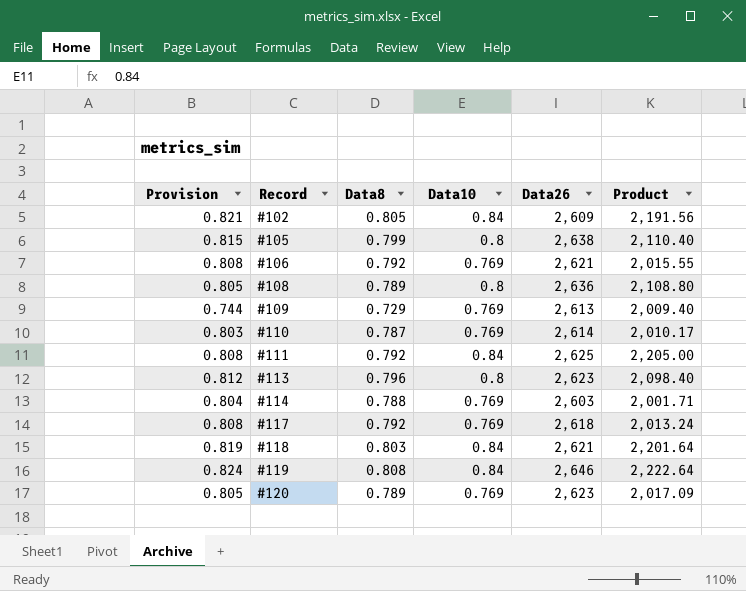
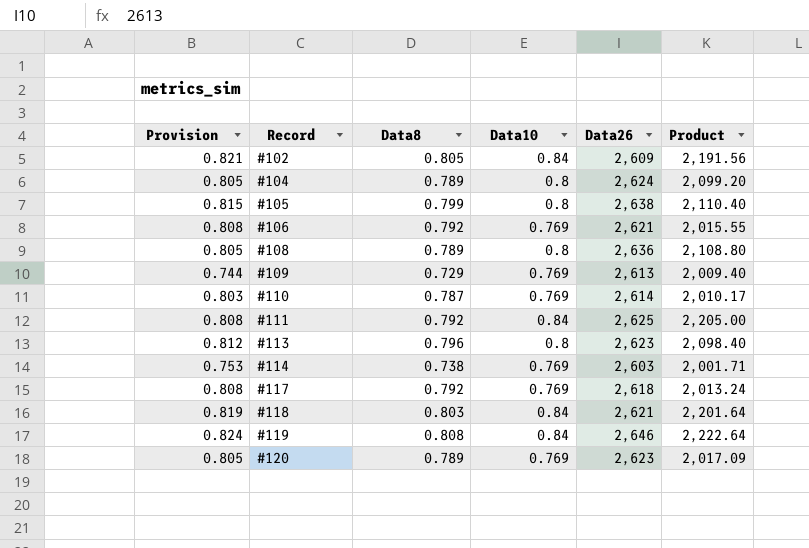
row #104: none -> 0.805 | 0.789 | 0.8 | 2,624 | 2,099.20
#114 | Provision: 0.804 -> 0.753
#114 | Data8: 0.788 -> 0.738

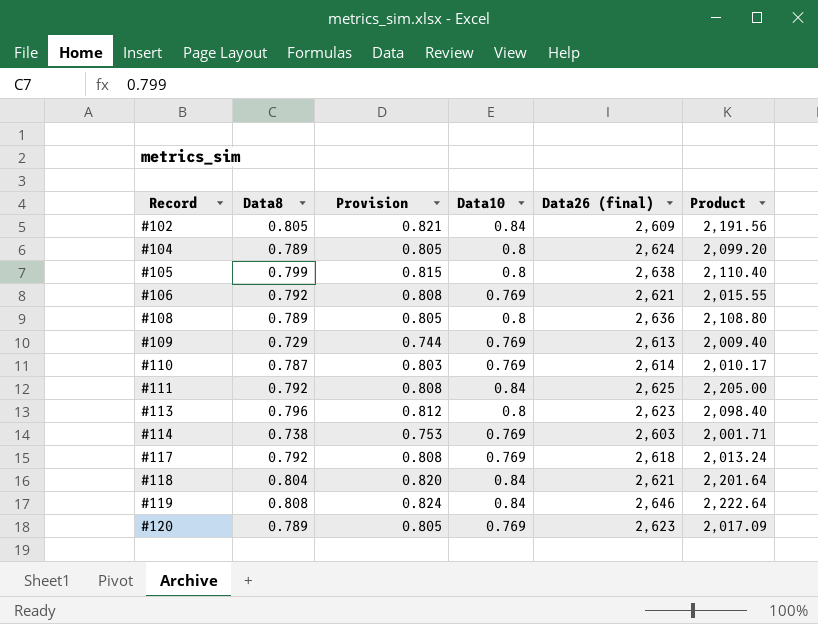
column Provision | position: 1 -> 3
column name: Data26 -> Data26 (final)
#118 | Data8: 0.803 -> 0.804
#118 | Provision: 0.819 -> 0.820

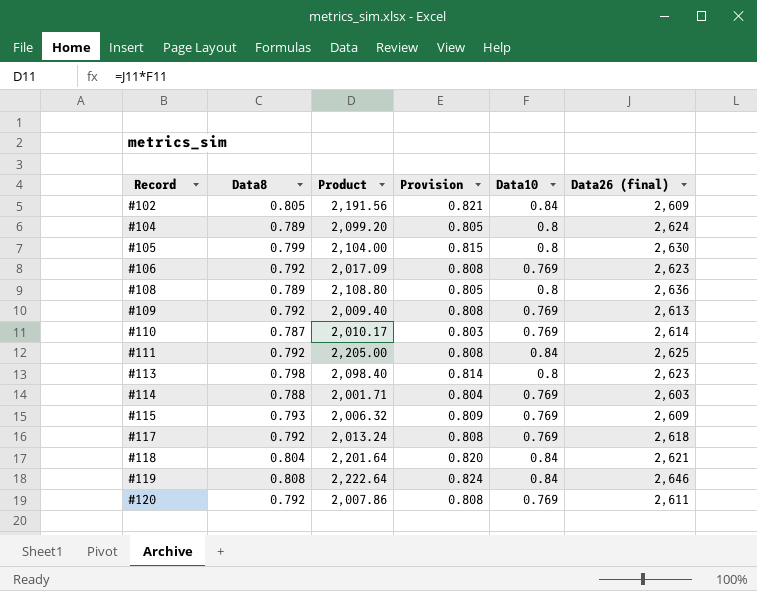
column Product | position: 6 -> 3
#105 | Product: 2,110.40 -> 2,104.00
#105 | Data26 (final): 2,638 -> 2,630
#106 | Product: 2,015.55 -> 2,017.09
#106 | Data26 (final): 2,621 -> 2,623
#109 | Data8: 0.729 -> 0.792
#109 | Provision: 0.744 -> 0.808
#113 | Data8: 0.796 -> 0.798
#113 | Provision: 0.812 -> 0.814
#114 | Data8: 0.738 -> 0.788
#114 | Provision: 0.753 -> 0.804
row #115: none -> 0.793 | 2,006.32 | 0.809 | 0.769 | 2,609
#120 | Data8: 0.789 -> 0.792
#120 | Product: 2,017.09 -> 2,007.86
#120 | Provision: 0.805 -> 0.808
#120 | Data26 (final): 2,623 -> 2,611

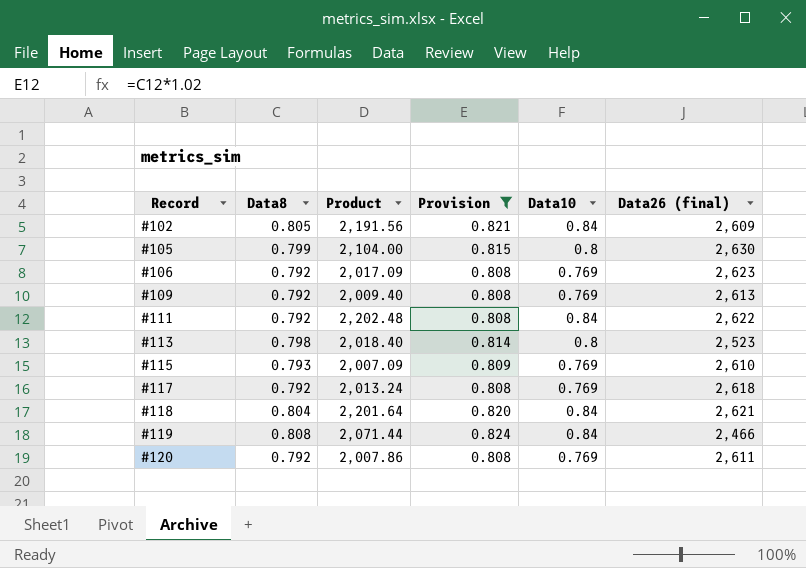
filter: none -> Provision >= 0.808
#111 | Product: 2,205.00 -> 2,202.48
#111 | Data26 (final): 2,625 -> 2,622
#113 | Product: 2,098.40 -> 2,018.40
#113 | Data26 (final): 2,623 -> 2,523
#115 | Product: 2,006.32 -> 2,007.09
#115 | Data26 (final): 2,609 -> 2,610
#119 | Product: 2,222.64 -> 2,071.44
#119 | Data26 (final): 2,646 -> 2,466

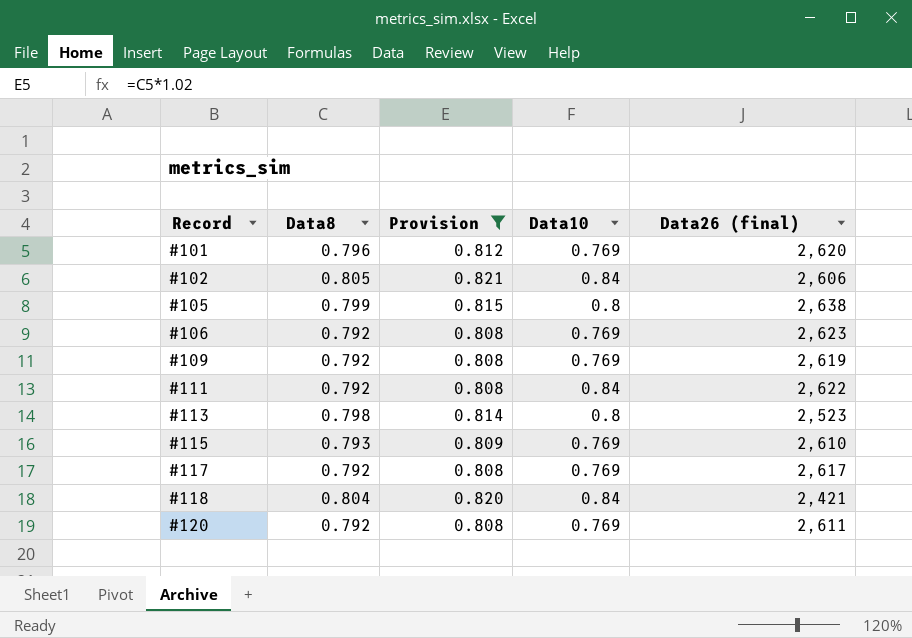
column Product | formula: [Data10] * [Data26 (final)] -> none
row #119: 0.808 | 2,071.44 | 0.824 | 0.84 | 2,466 -> none
row #101: none -> 0.796 | 0.812 | 0.769 | 2,620
#102 | Data26 (final): 2,609 -> 2,606
#105 | Data26 (final): 2,630 -> 2,638
#109 | Data26 (final): 2,613 -> 2,619
#117 | Data26 (final): 2,618 -> 2,617
#118 | Data26 (final): 2,621 -> 2,421

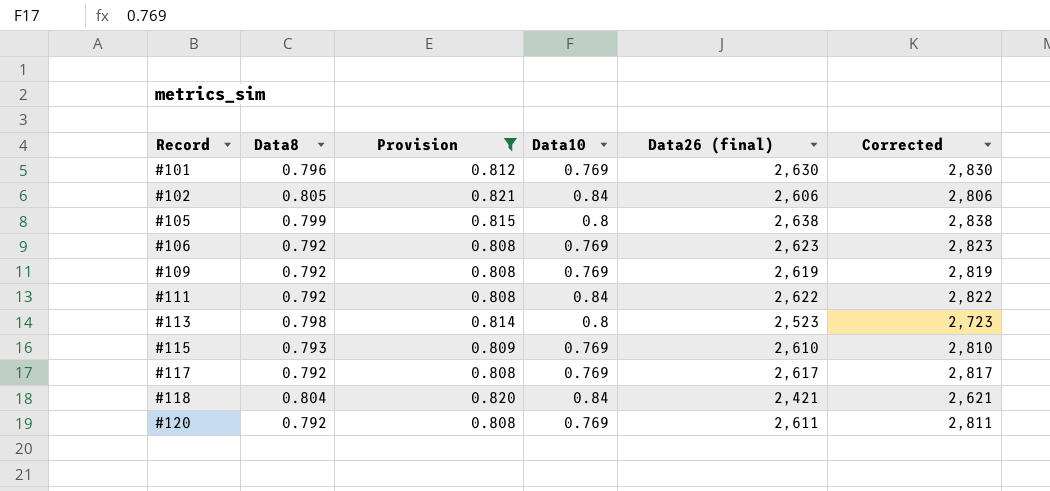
column Corrected | formula: none -> [Data26 (final)] + 200
#101 | Data26 (final): 2,620 -> 2,630

